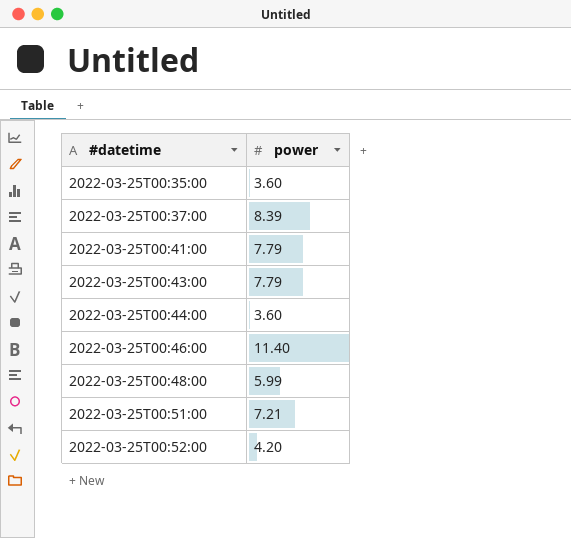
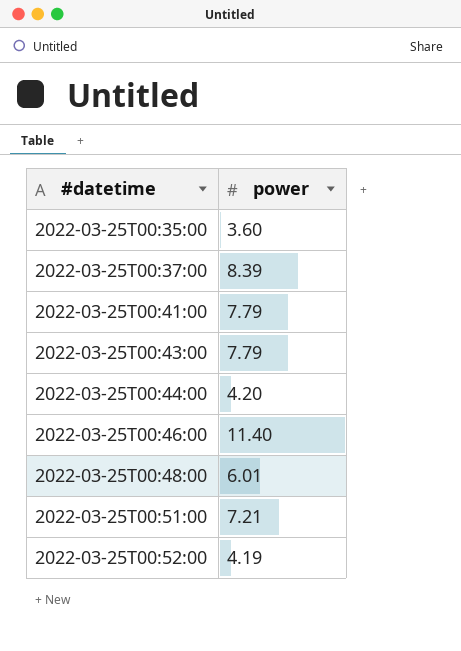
2022-03-25T00:44:00 | power: 3.60 -> 4.20
2022-03-25T00:48:00 | power: 5.99 -> 6.01
2022-03-25T00:52:00 | power: 4.20 -> 4.19

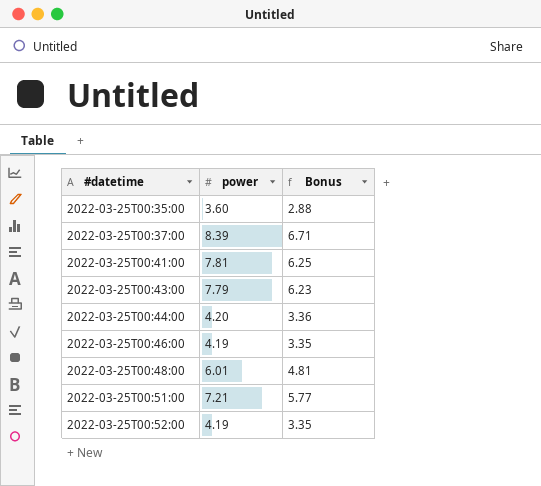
column Bonus | formula: none -> [power] * 0.8
2022-03-25T00:41:00 | power: 7.79 -> 7.81
2022-03-25T00:46:00 | power: 11.40 -> 4.19

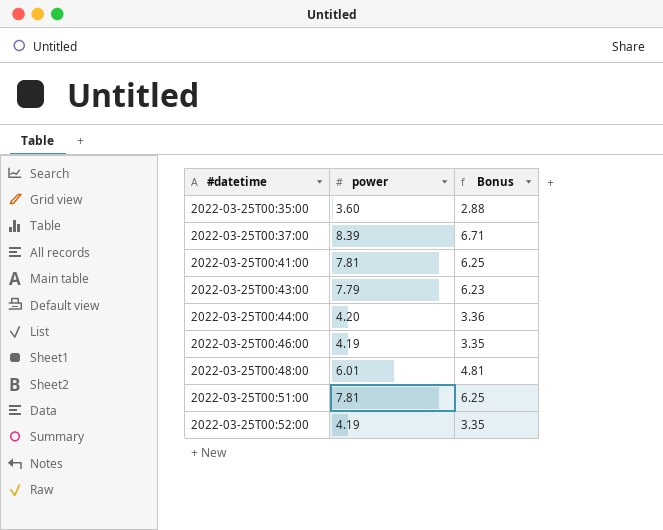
2022-03-25T00:51:00 | power: 7.21 -> 7.81
2022-03-25T00:51:00 | Bonus: 5.77 -> 6.25

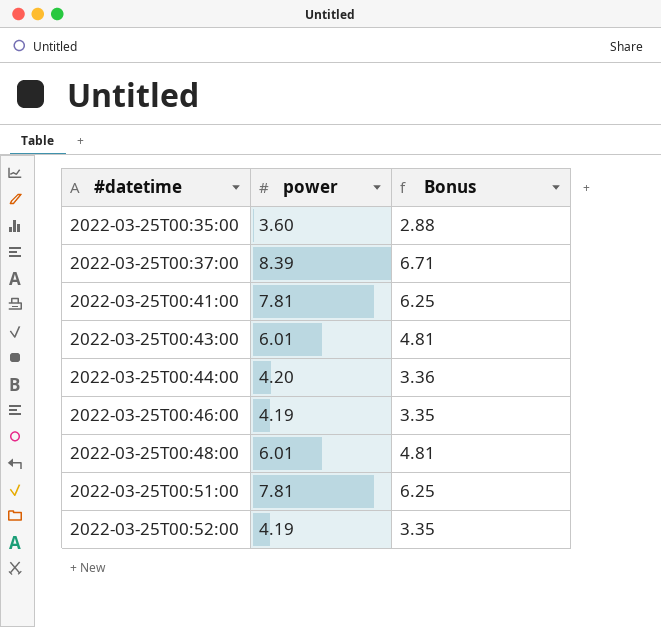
2022-03-25T00:43:00 | power: 7.79 -> 6.01
2022-03-25T00:43:00 | Bonus: 6.23 -> 4.81

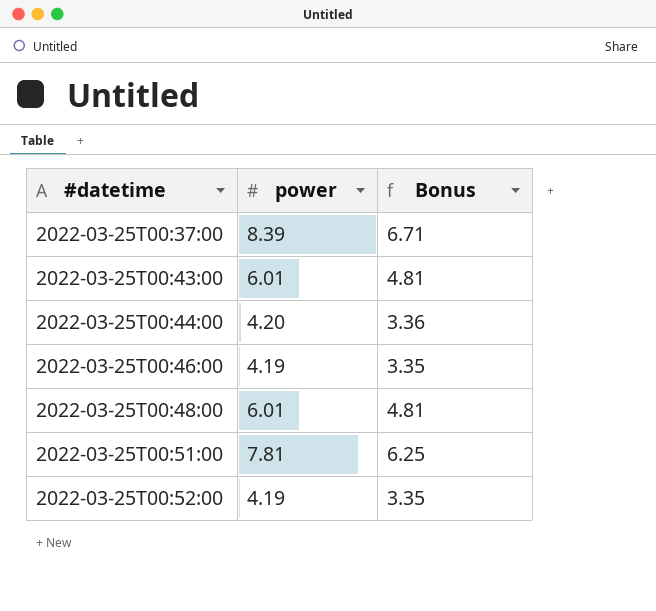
row 2022-03-25T00:35:00: 3.60 | 2.88 -> none
row 2022-03-25T00:41:00: 7.81 | 6.25 -> none

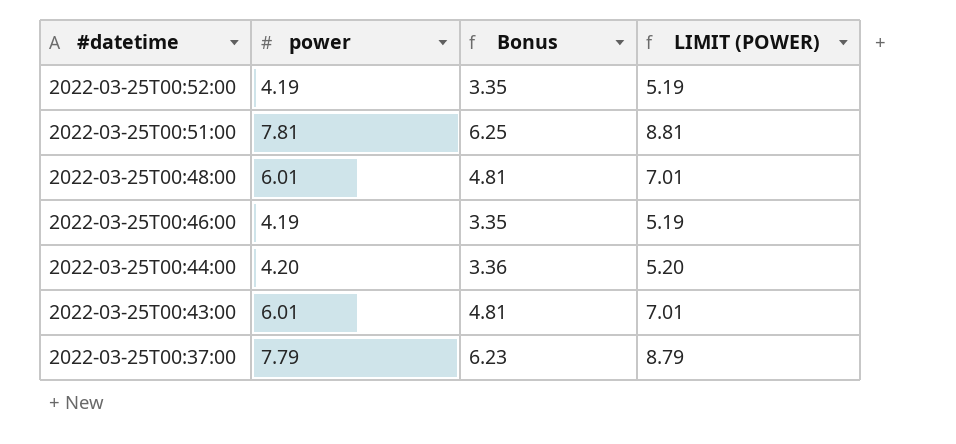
row order: #datetime ascending -> #datetime descending
column LIMIT (POWER) | formula: none -> [power] + 1
2022-03-25T00:37:00 | power: 8.39 -> 7.79
2022-03-25T00:37:00 | Bonus: 6.71 -> 6.23

